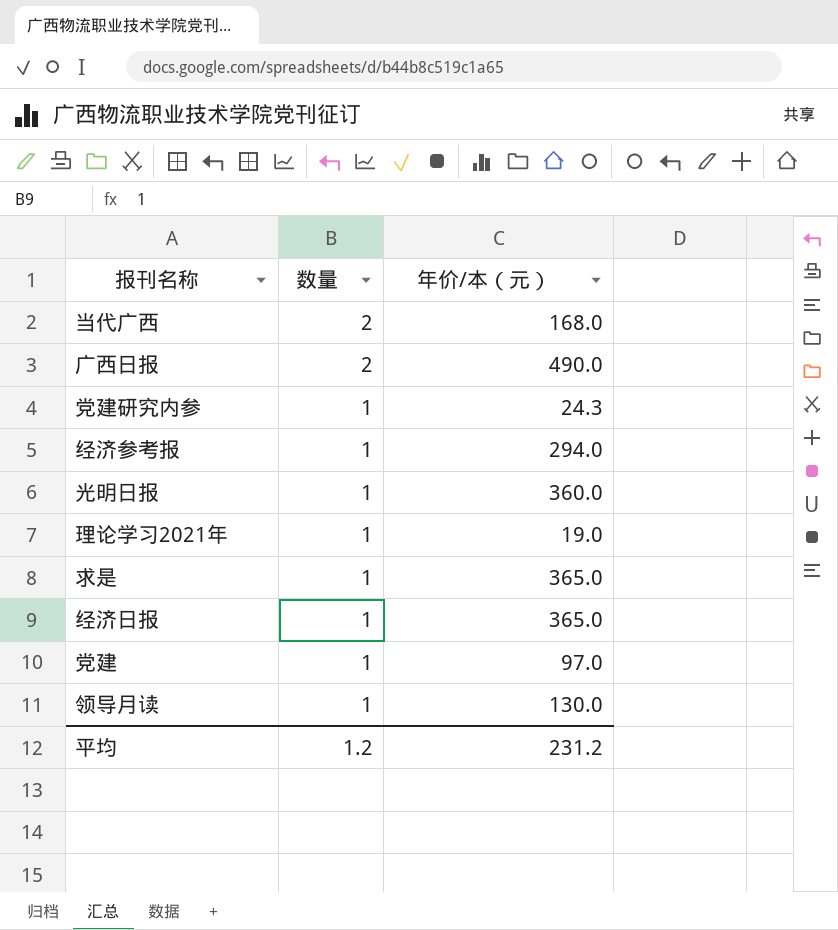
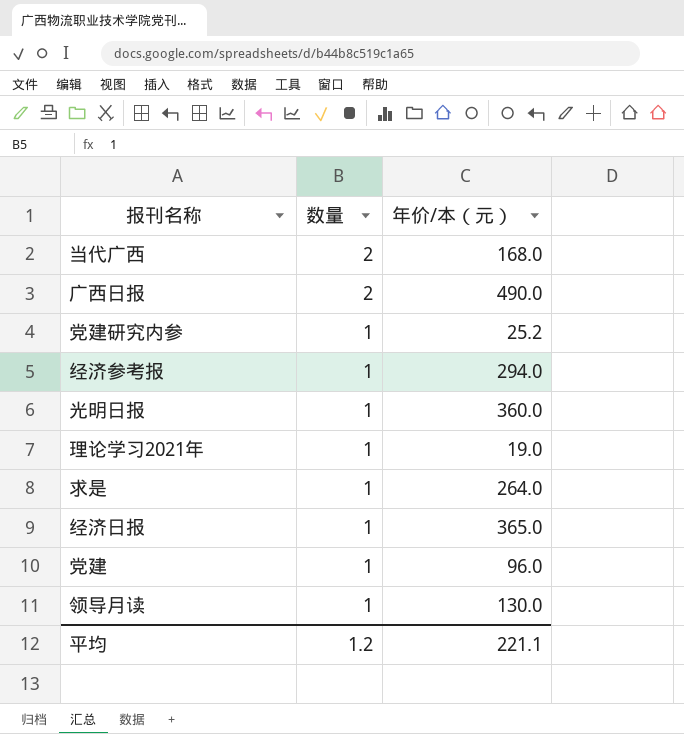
党建研究内参 | 年价/本（元）: 24.3 -> 25.2
求是 | 年价/本（元）: 365.0 -> 264.0
党建 | 年价/本（元）: 97.0 -> 96.0
平均 | 年价/本（元）: 231.2 -> 221.1

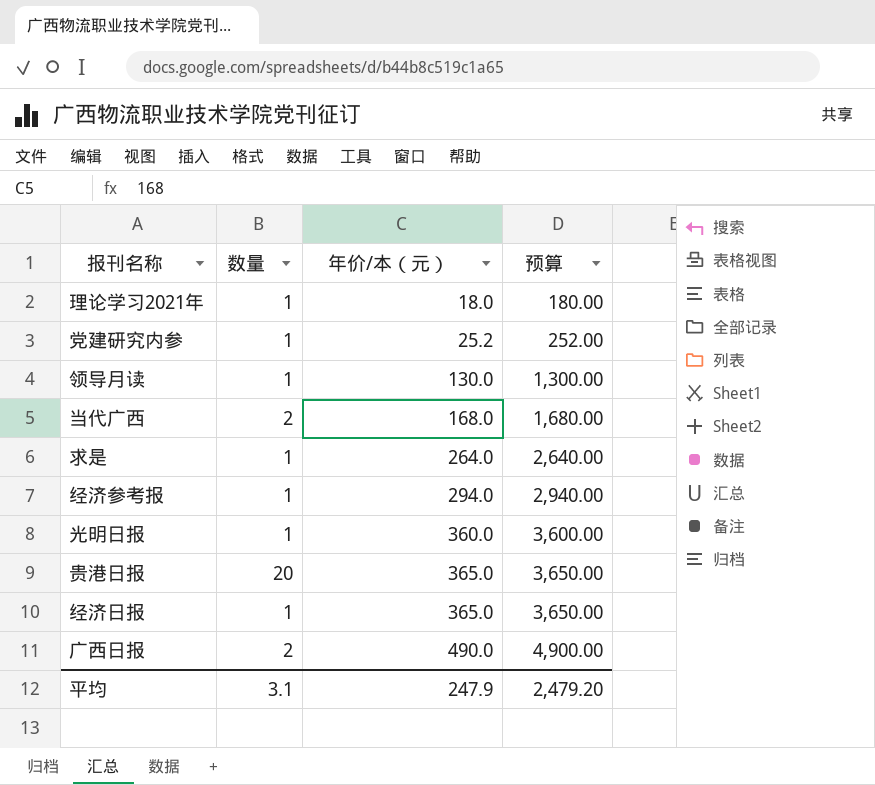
row order: 数量 descending -> 年价/本（元） ascending
column 预算 | formula: none -> [年价/本（元）] * 10
row 党建: 1 | 96.0 -> none
理论学习2021年 | 年价/本（元）: 19.0 -> 18.0
row 贵港日报: none -> 20 | 365.0 | 3,650.00
平均 | 数量: 1.2 -> 3.1
平均 | 年价/本（元）: 221.1 -> 247.9

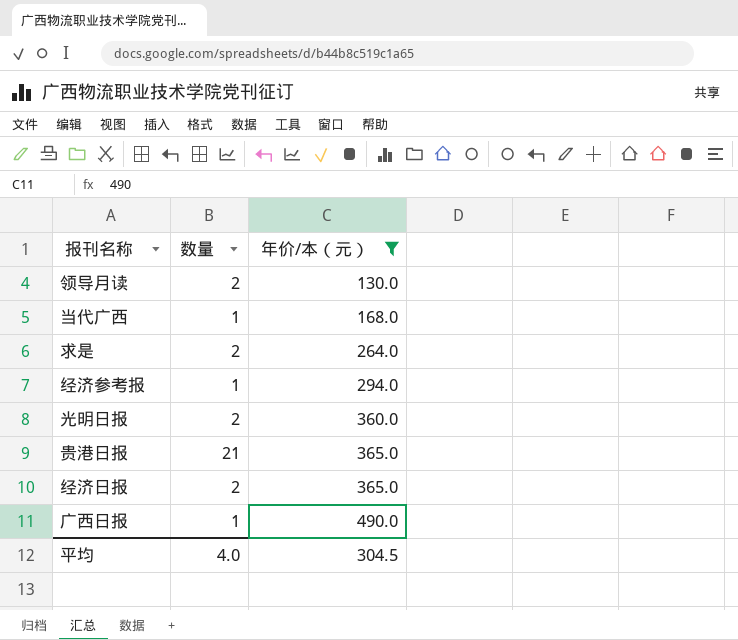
filter: none -> 年价/本（元） >= 130.0
column 预算 | formula: [年价/本（元）] * 10 -> none
领导月读 | 数量: 1 -> 2
当代广西 | 数量: 2 -> 1
求是 | 数量: 1 -> 2
光明日报 | 数量: 1 -> 2
贵港日报 | 数量: 20 -> 21
经济日报 | 数量: 1 -> 2
广西日报 | 数量: 2 -> 1
平均 | 数量: 3.1 -> 4.0
平均 | 年价/本（元）: 247.9 -> 304.5

